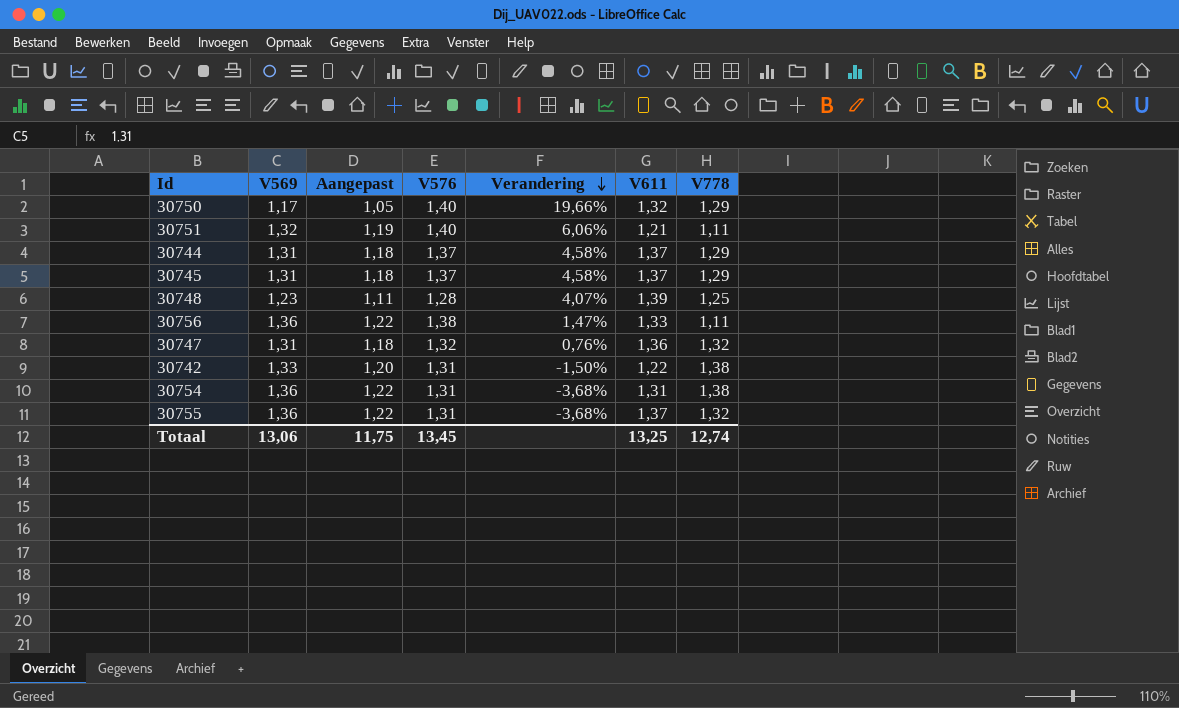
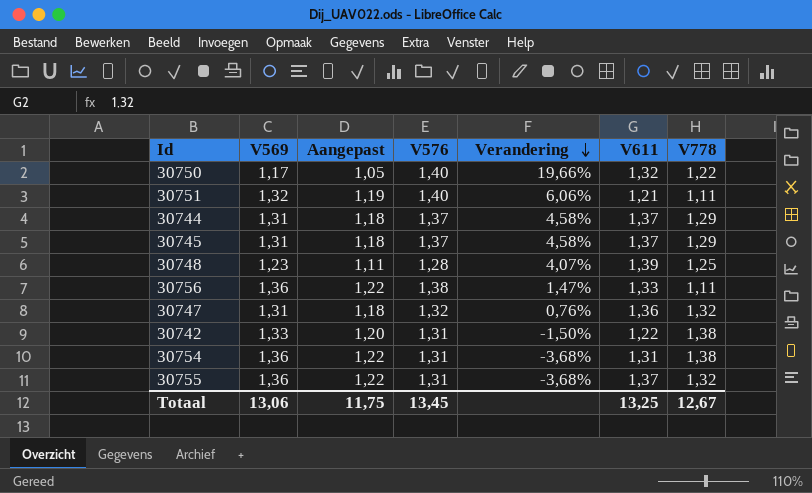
30750 | V778: 1,29 -> 1,22
Totaal | V778: 12,74 -> 12,67

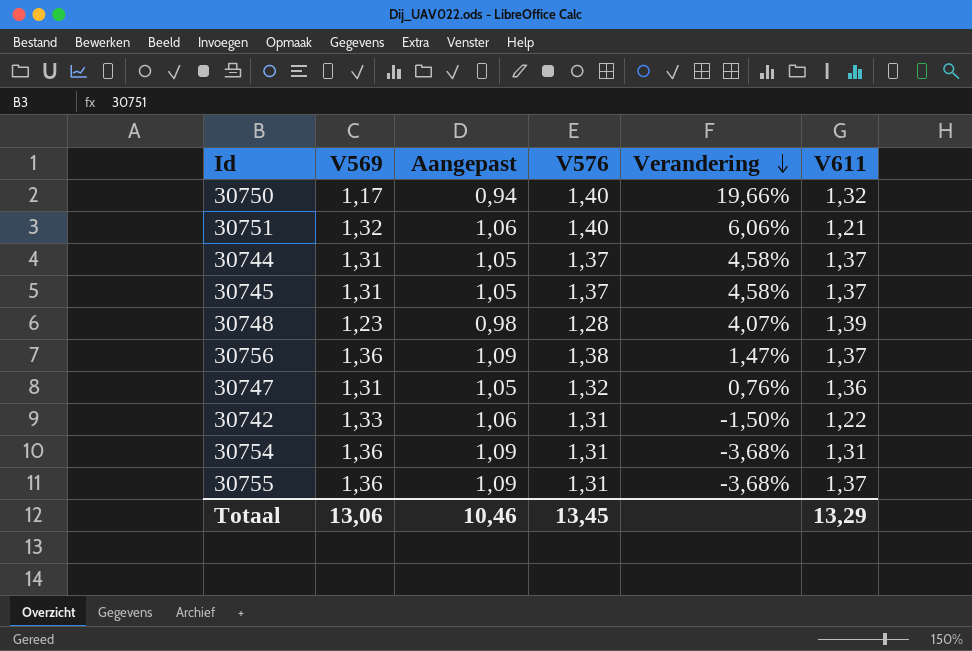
column V778 | position: 7 -> none
column Aangepast | formula: [V569] * 0,9 -> [V569] * 0,8
30756 | V611: 1,33 -> 1,37
Totaal | Aangepast: 11,75 -> 10,46
Totaal | V611: 13,25 -> 13,29

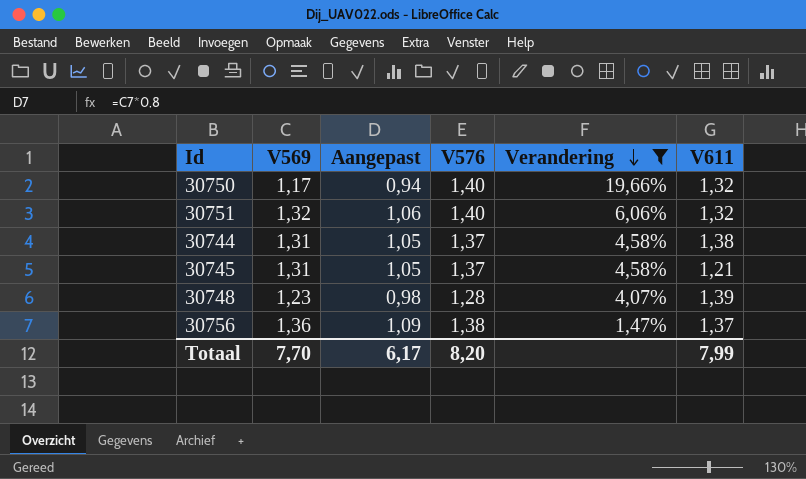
filter: none -> Verandering >= 1,47%
30751 | V611: 1,21 -> 1,32
30744 | V611: 1,37 -> 1,38
30745 | V611: 1,37 -> 1,21
Totaal | V569: 13,06 -> 7,70
Totaal | Aangepast: 10,46 -> 6,17
Totaal | V576: 13,45 -> 8,20
Totaal | V611: 13,29 -> 7,99

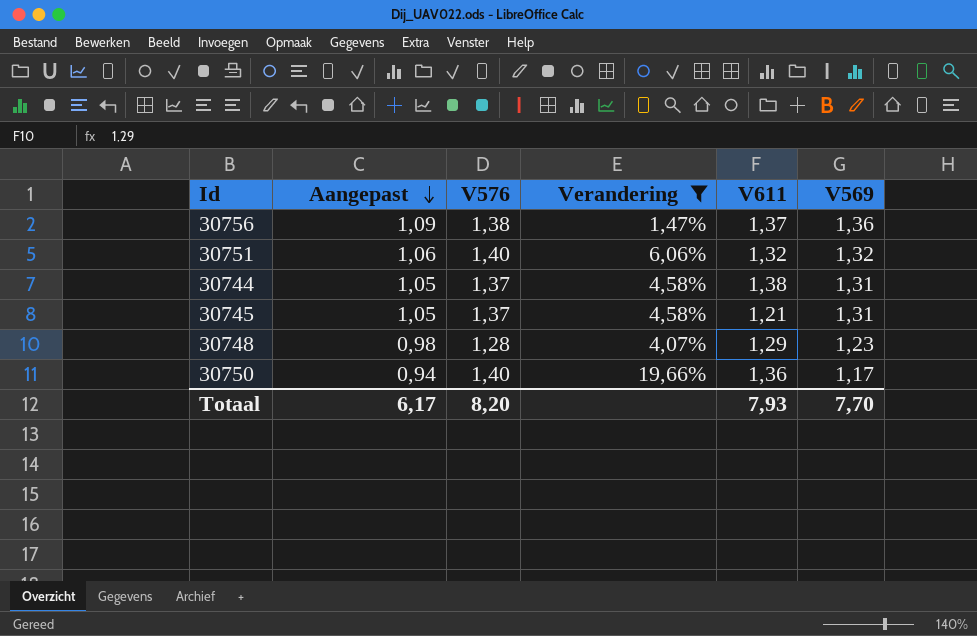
row order: Verandering descending -> Aangepast descending
column V569 | position: 2 -> 6
30748 | V611: 1,39 -> 1,29
30750 | V611: 1,32 -> 1,36
Totaal | V611: 7,99 -> 7,93

